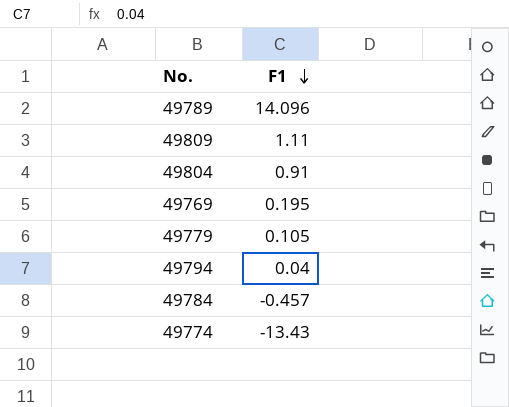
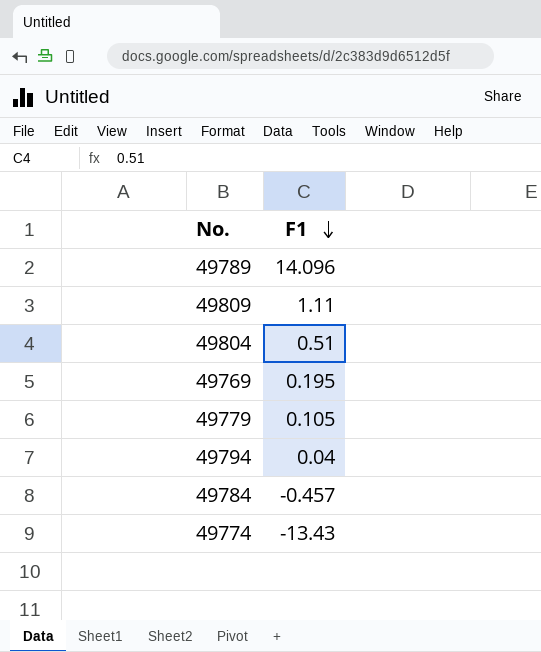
49804 | F1: 0.91 -> 0.51

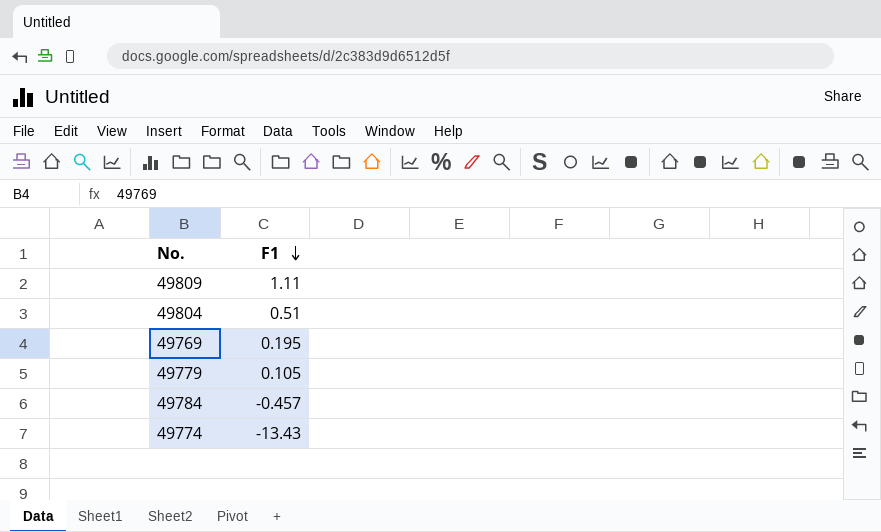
row 49789: 14.096 -> none
row 49794: 0.04 -> none

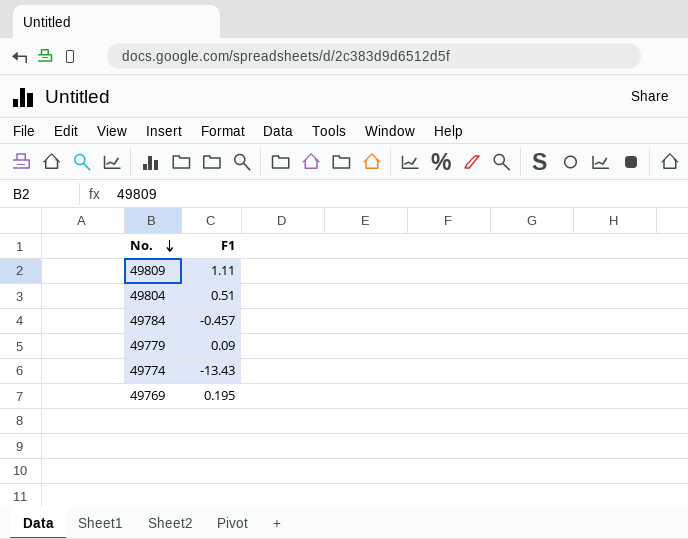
row order: F1 descending -> No. descending
49779 | F1: 0.105 -> 0.09

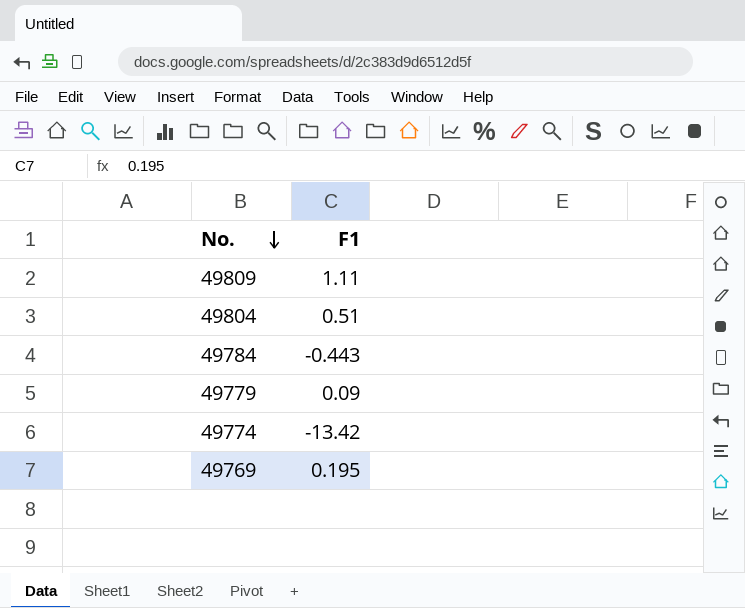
49784 | F1: -0.457 -> -0.443
49774 | F1: -13.43 -> -13.42

